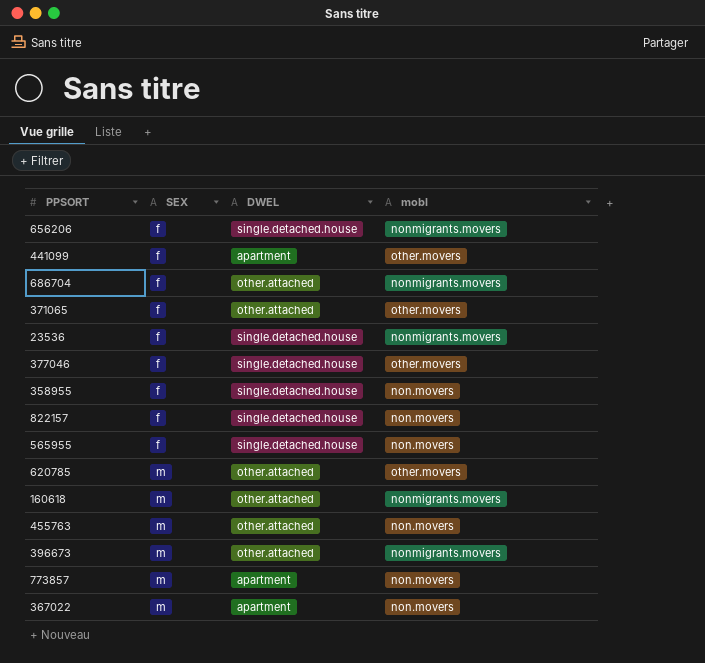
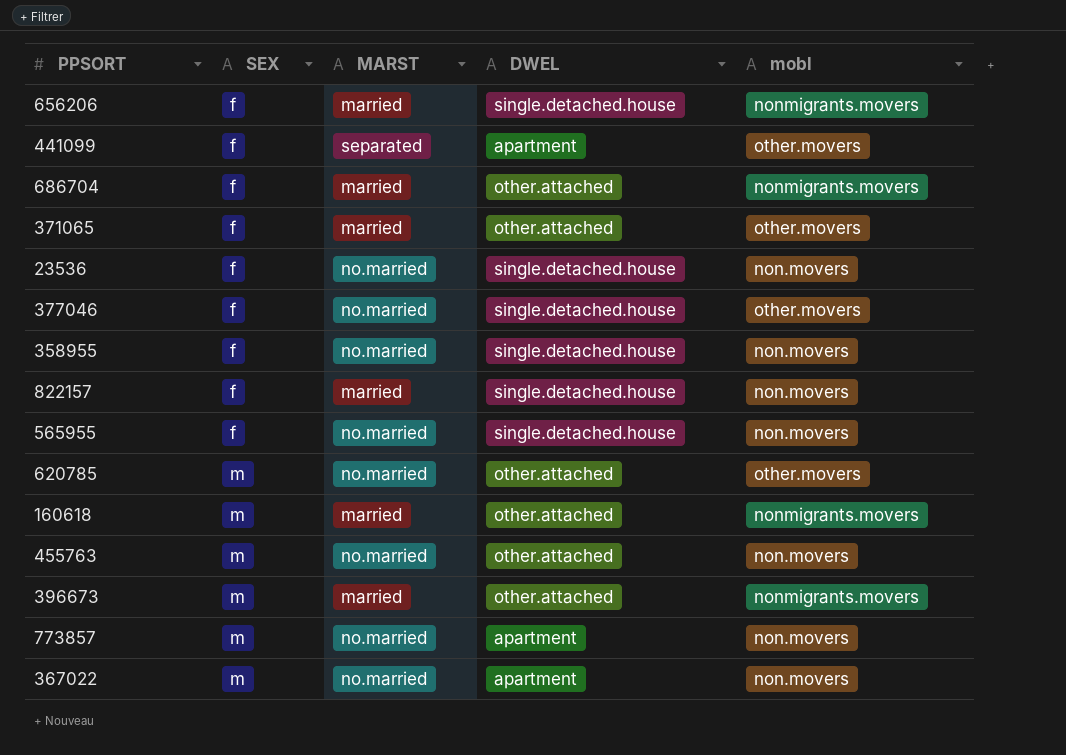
column MARST | position: none -> 3
23536 | mobl: nonmigrants.movers -> non.movers

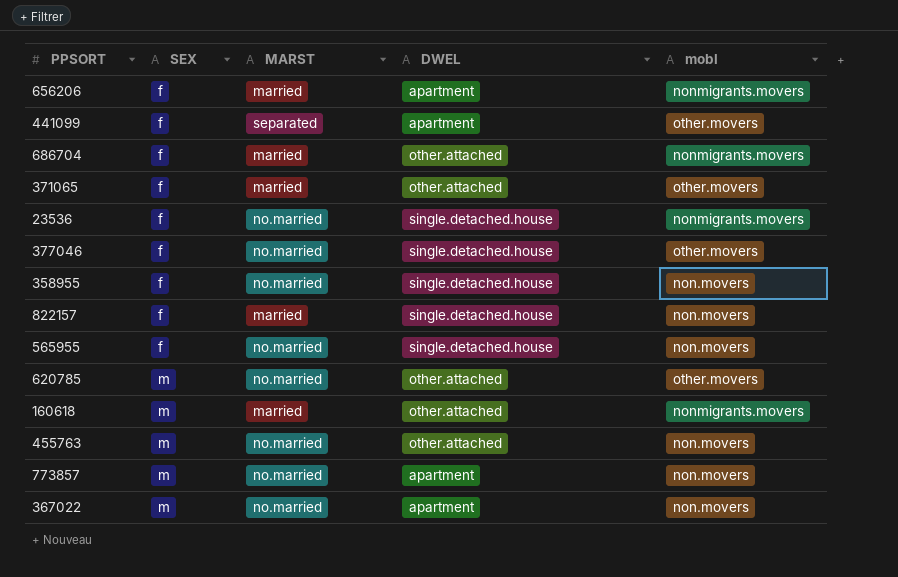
row 396673: m | married | other.attached | nonmigrants.movers -> none
656206 | DWEL: single.detached.house -> apartment
23536 | mobl: non.movers -> nonmigrants.movers

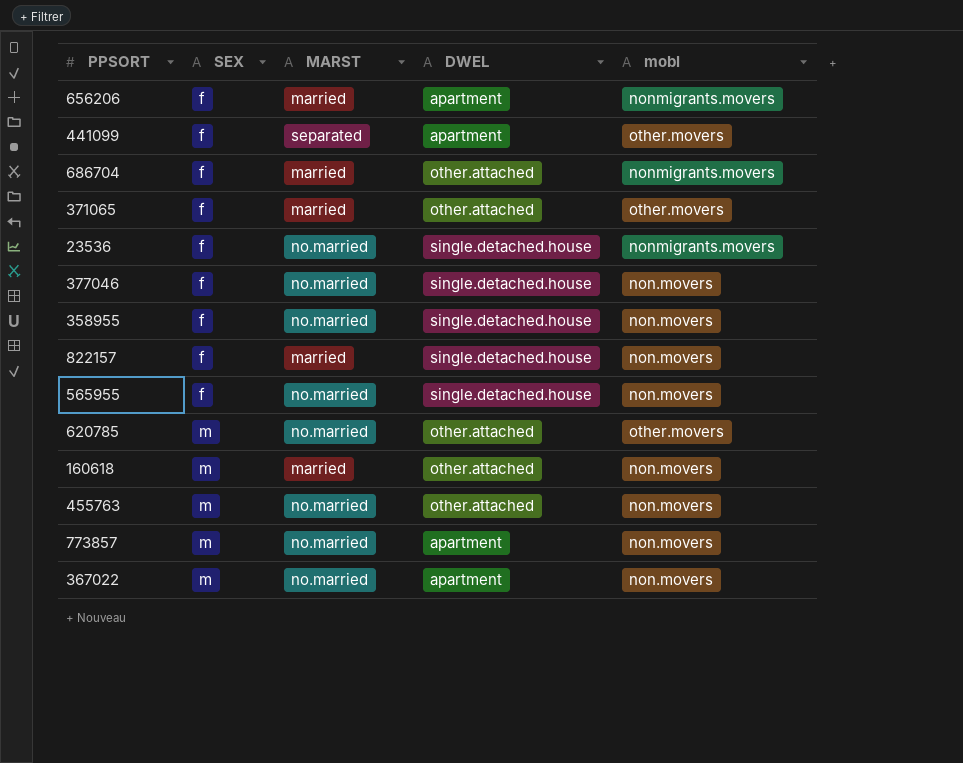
377046 | mobl: other.movers -> non.movers
160618 | mobl: nonmigrants.movers -> non.movers

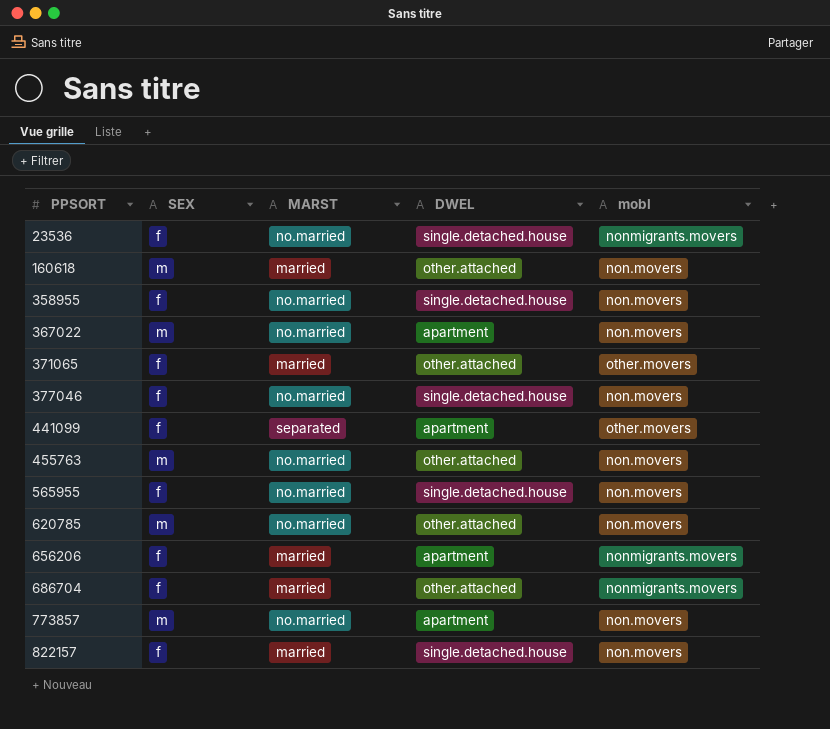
row order: SEX ascending -> PPSORT ascending
620785 | mobl: other.movers -> non.movers

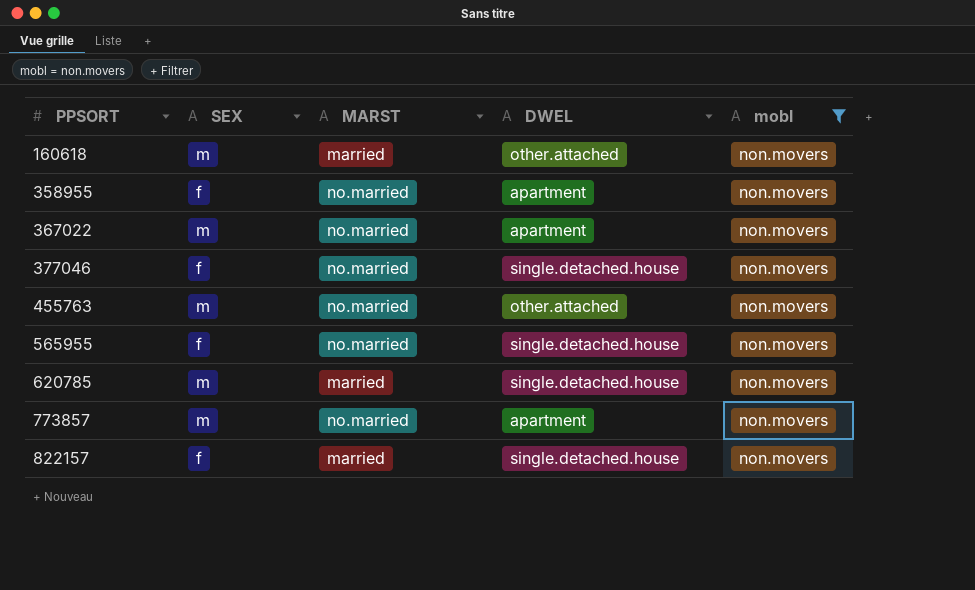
filter: none -> mobl = non.movers
358955 | DWEL: single.detached.house -> apartment
620785 | MARST: no.married -> married
620785 | DWEL: other.attached -> single.detached.house

